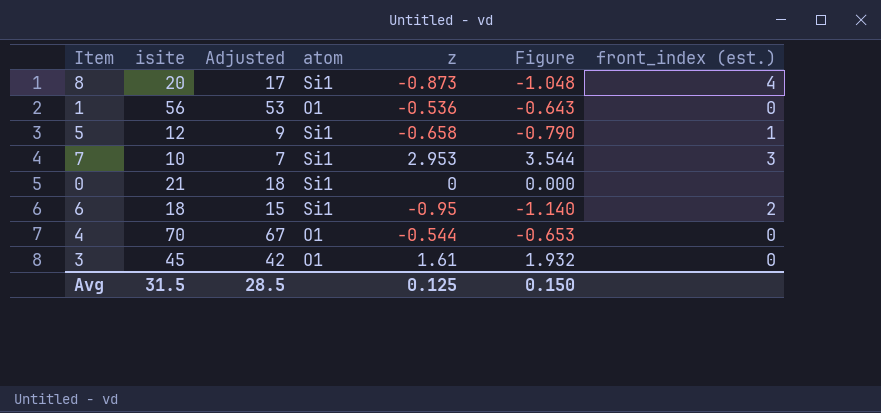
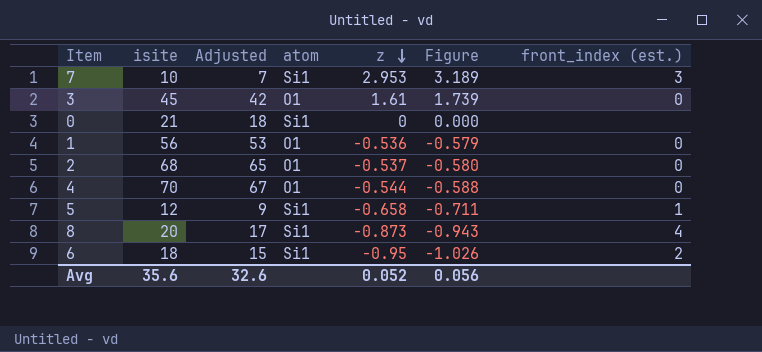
row order: none -> z descending
column Figure | formula: [z] * 1.2 -> [z] * 1.08
row 2: none -> 68 | 65 | O1 | -0.537 | -0.580 | 0
Avg | isite: 31.5 -> 35.6
Avg | Adjusted: 28.5 -> 32.6
Avg | z: 0.125 -> 0.052
Avg | Figure: 0.150 -> 0.056

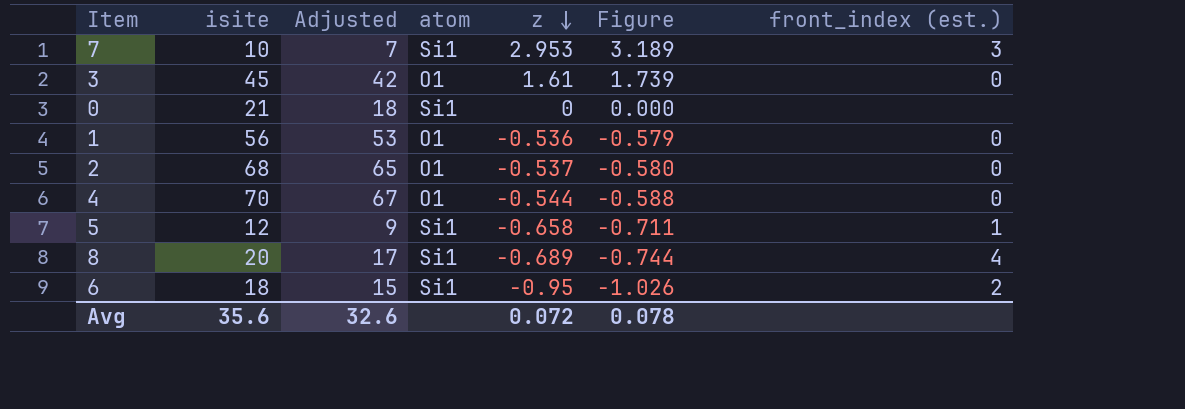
8 | z: -0.873 -> -0.689
8 | Figure: -0.943 -> -0.744
Avg | z: 0.052 -> 0.072
Avg | Figure: 0.056 -> 0.078

